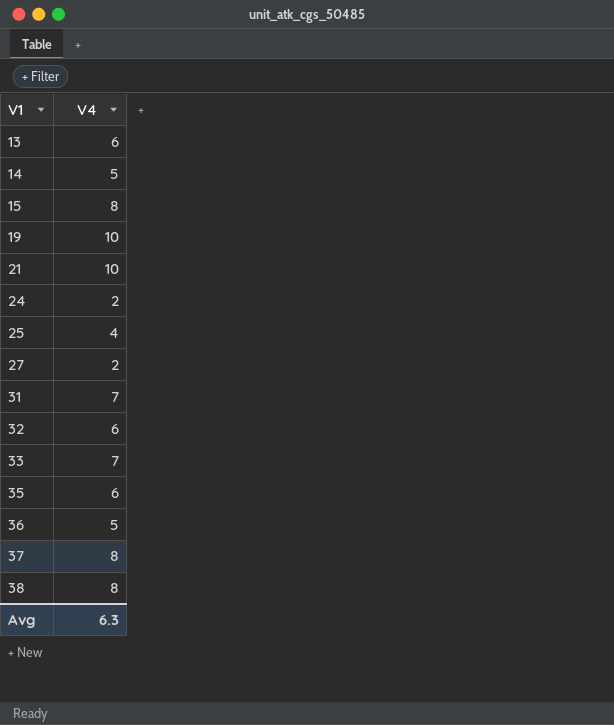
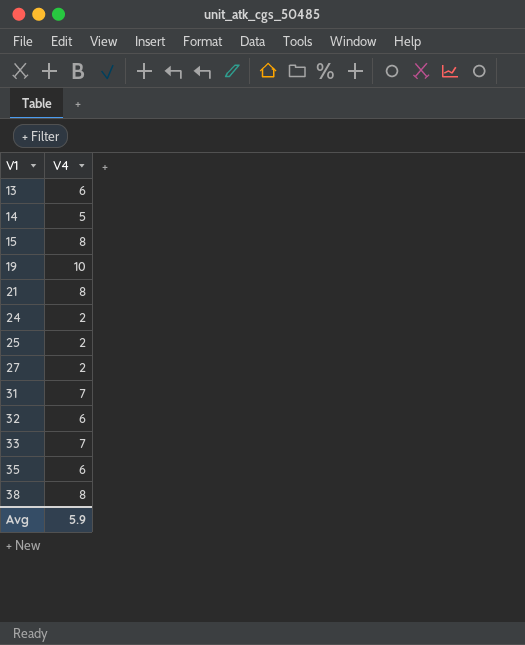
row 36: 5 -> none
row 37: 8 -> none
21 | V4: 10 -> 8
25 | V4: 4 -> 2
Avg | V4: 6.3 -> 5.9

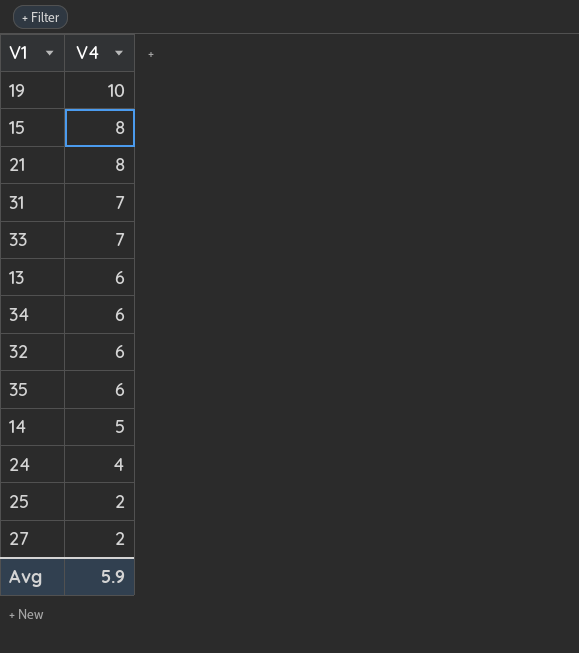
row order: V1 ascending -> V4 descending
row 38: 8 -> none
row 34: none -> 6
24 | V4: 2 -> 4

